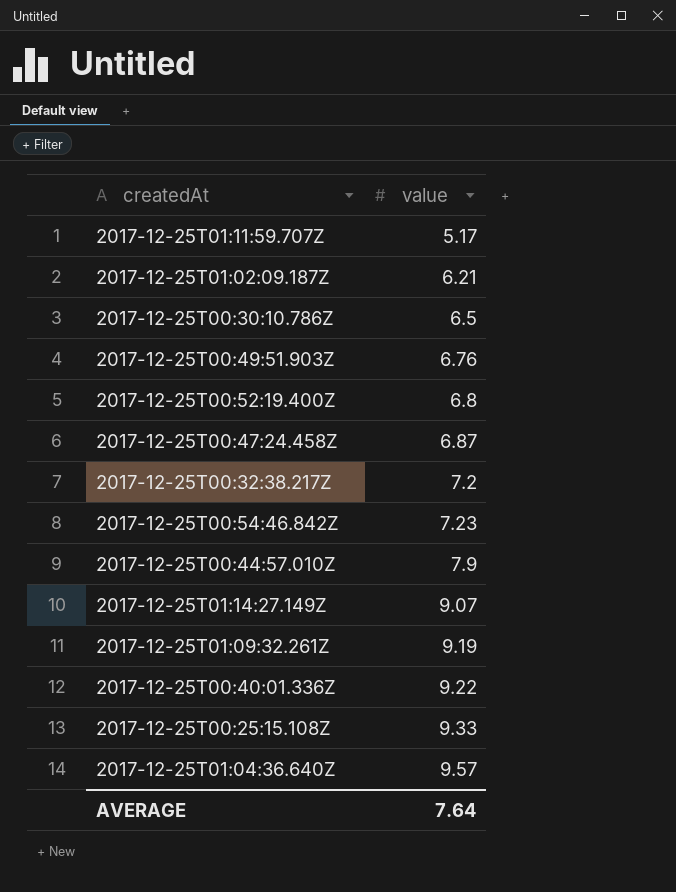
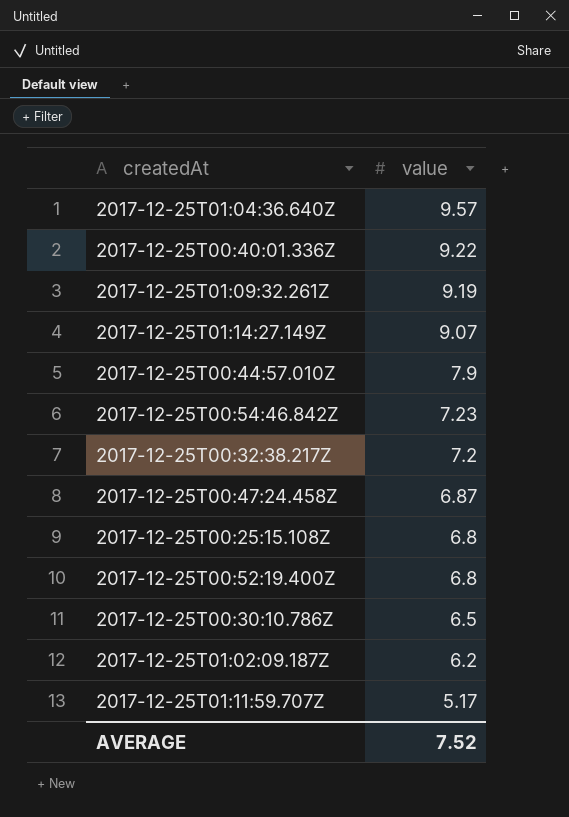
row order: value ascending -> value descending
row 2017-12-25T00:49:51.903Z: 6.76 -> none
2017-12-25T00:25:15.108Z | value: 9.33 -> 6.8
2017-12-25T01:02:09.187Z | value: 6.21 -> 6.2
AVERAGE | value: 7.64 -> 7.52

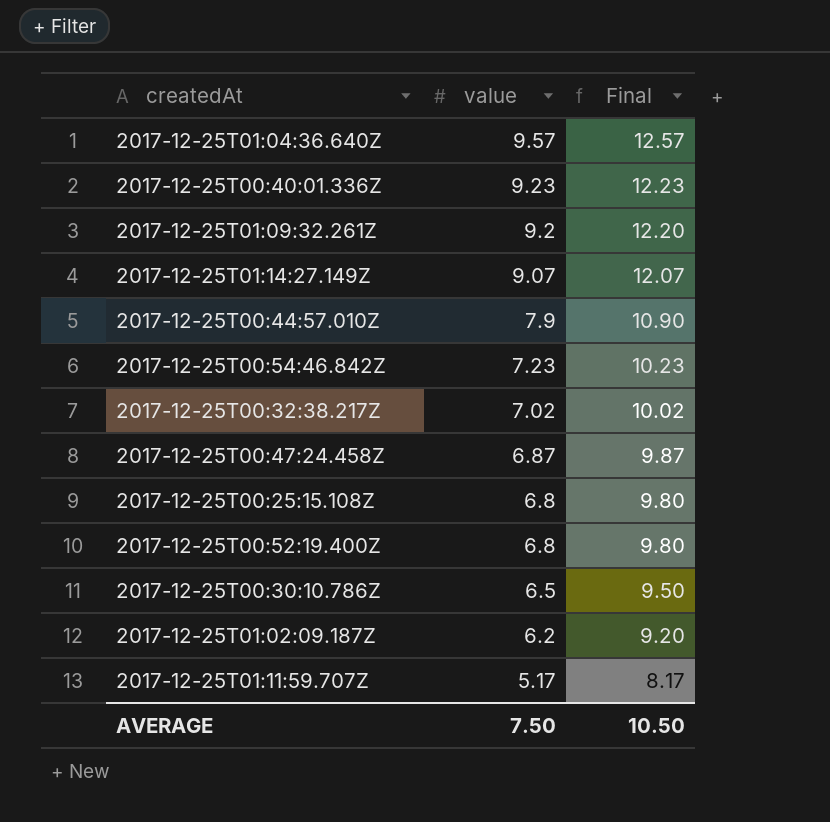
column Final | formula: none -> [value] + 3
2017-12-25T00:40:01.336Z | value: 9.22 -> 9.23
2017-12-25T01:09:32.261Z | value: 9.19 -> 9.2
2017-12-25T00:32:38.217Z | value: 7.2 -> 7.02
AVERAGE | value: 7.52 -> 7.50

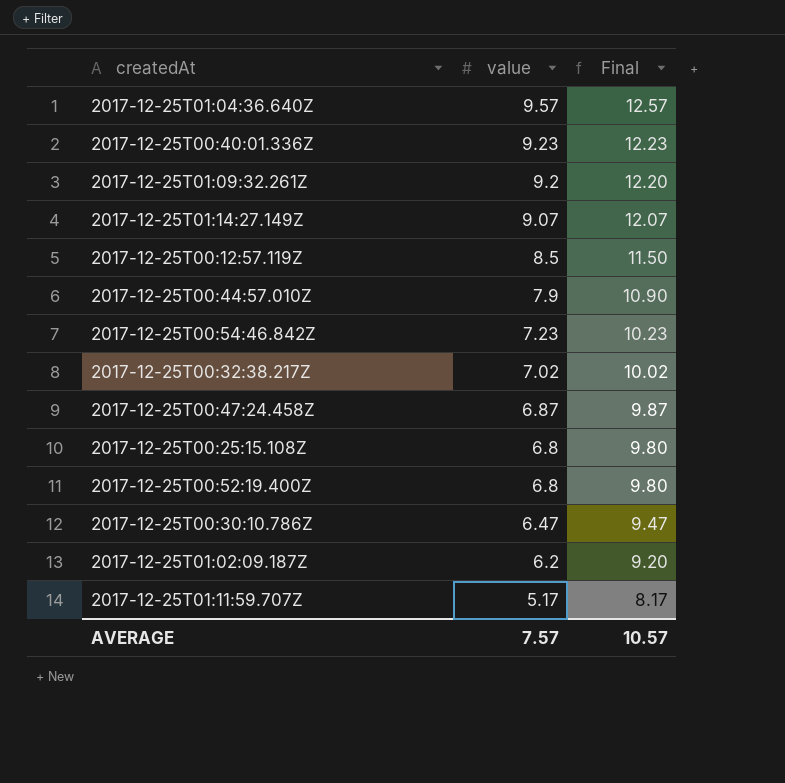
row 2017-12-25T00:12:57.119Z: none -> 8.5 | 11.50
2017-12-25T00:30:10.786Z | value: 6.5 -> 6.47
2017-12-25T00:30:10.786Z | Final: 9.50 -> 9.47
AVERAGE | value: 7.50 -> 7.57
AVERAGE | Final: 10.50 -> 10.57

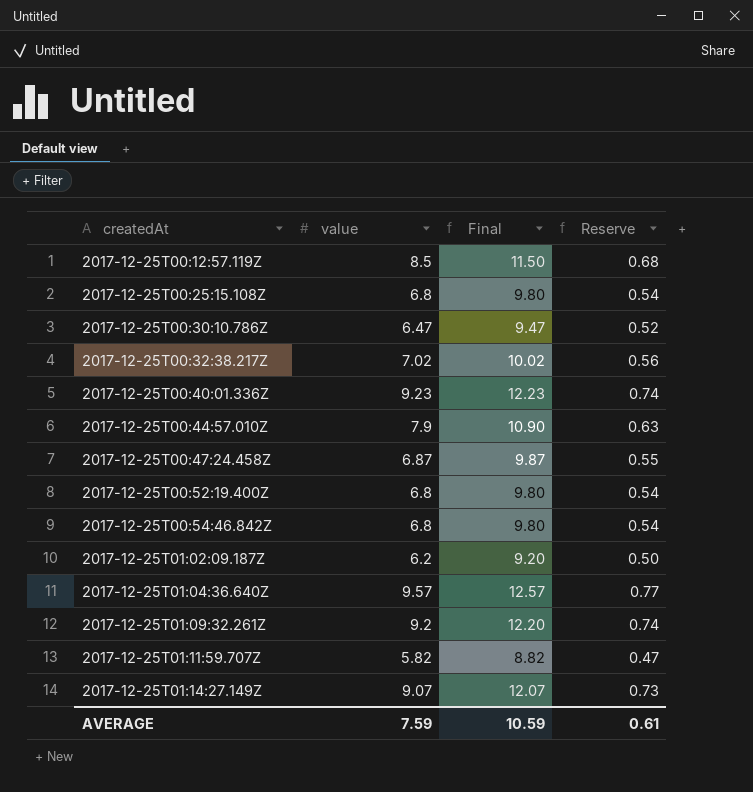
row order: value descending -> createdAt ascending
column Reserve | formula: none -> [value] * 0.08
2017-12-25T00:54:46.842Z | value: 7.23 -> 6.8
2017-12-25T00:54:46.842Z | Final: 10.23 -> 9.80
2017-12-25T01:11:59.707Z | value: 5.17 -> 5.82
2017-12-25T01:11:59.707Z | Final: 8.17 -> 8.82
AVERAGE | value: 7.57 -> 7.59
AVERAGE | Final: 10.57 -> 10.59

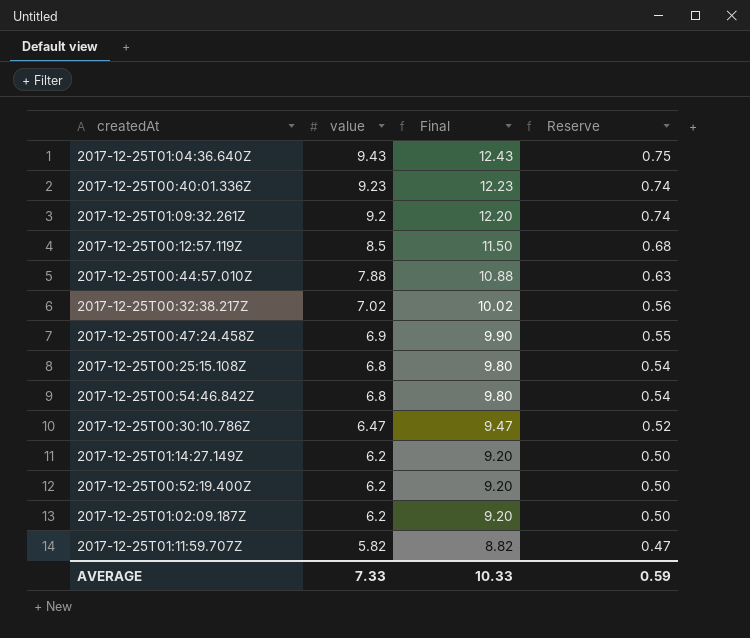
row order: createdAt ascending -> value descending
2017-12-25T01:04:36.640Z | value: 9.57 -> 9.43
2017-12-25T01:04:36.640Z | Final: 12.57 -> 12.43
2017-12-25T01:04:36.640Z | Reserve: 0.77 -> 0.75
2017-12-25T00:44:57.010Z | value: 7.9 -> 7.88
2017-12-25T00:44:57.010Z | Final: 10.90 -> 10.88
2017-12-25T00:47:24.458Z | value: 6.87 -> 6.9
2017-12-25T00:47:24.458Z | Final: 9.87 -> 9.90
2017-12-25T01:14:27.149Z | value: 9.07 -> 6.2
2017-12-25T01:14:27.149Z | Final: 12.07 -> 9.20
2017-12-25T01:14:27.149Z | Reserve: 0.73 -> 0.50
2017-12-25T00:52:19.400Z | value: 6.8 -> 6.2
2017-12-25T00:52:19.400Z | Final: 9.80 -> 9.20
2017-12-25T00:52:19.400Z | Reserve: 0.54 -> 0.50
AVERAGE | value: 7.59 -> 7.33
AVERAGE | Final: 10.59 -> 10.33
AVERAGE | Reserve: 0.61 -> 0.59

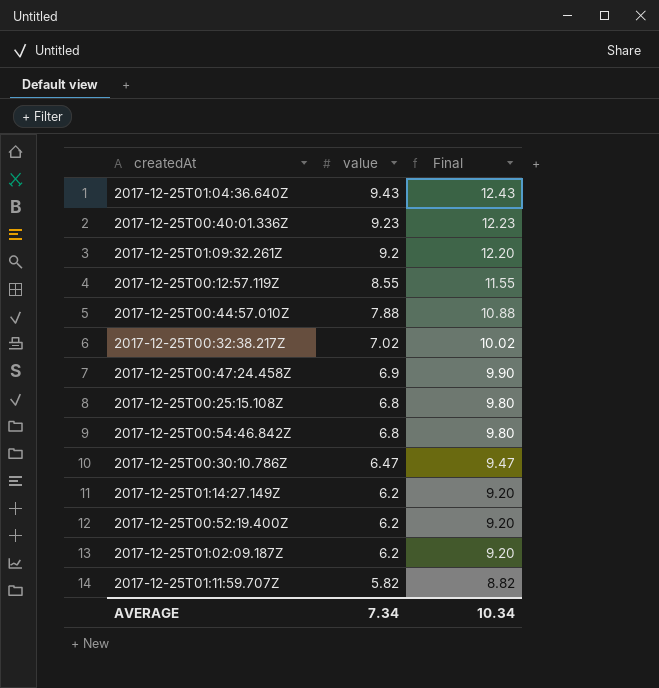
column Reserve | formula: [value] * 0.08 -> none
2017-12-25T00:12:57.119Z | value: 8.5 -> 8.55
2017-12-25T00:12:57.119Z | Final: 11.50 -> 11.55
AVERAGE | value: 7.33 -> 7.34
AVERAGE | Final: 10.33 -> 10.34

